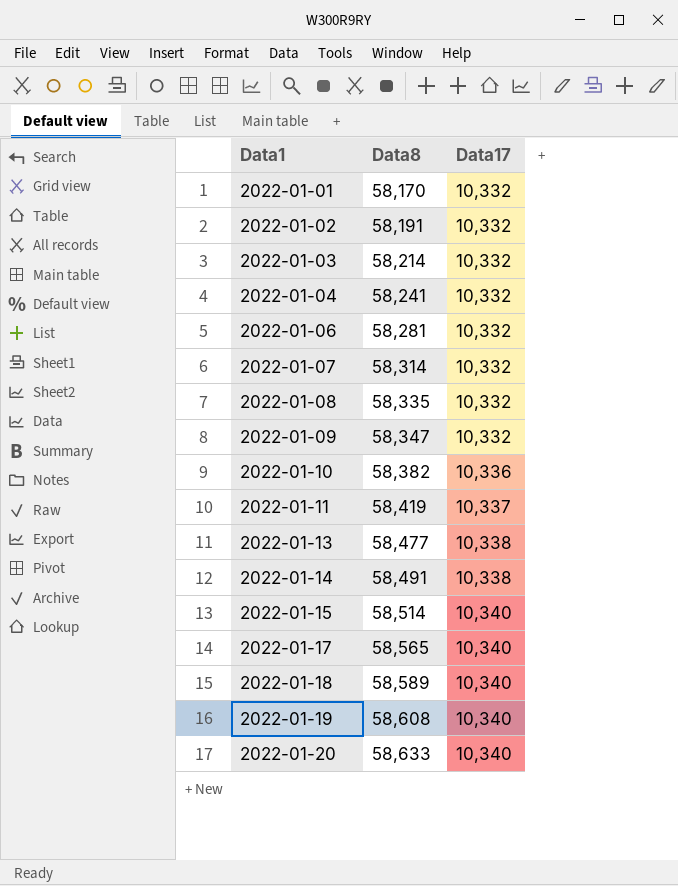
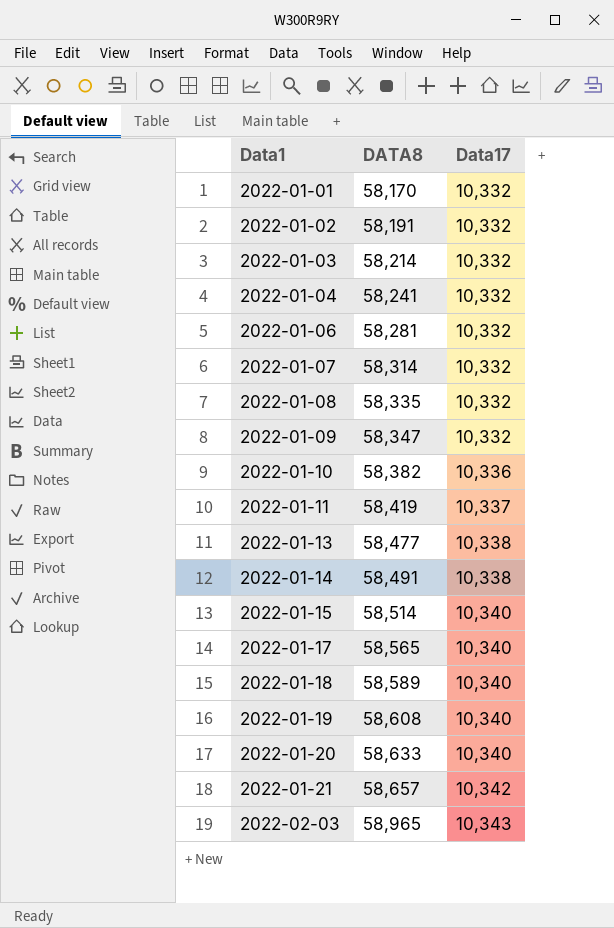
column name: Data8 -> DATA8
row 2022-01-21: none -> 58,657 | 10,342
row 2022-02-03: none -> 58,965 | 10,343

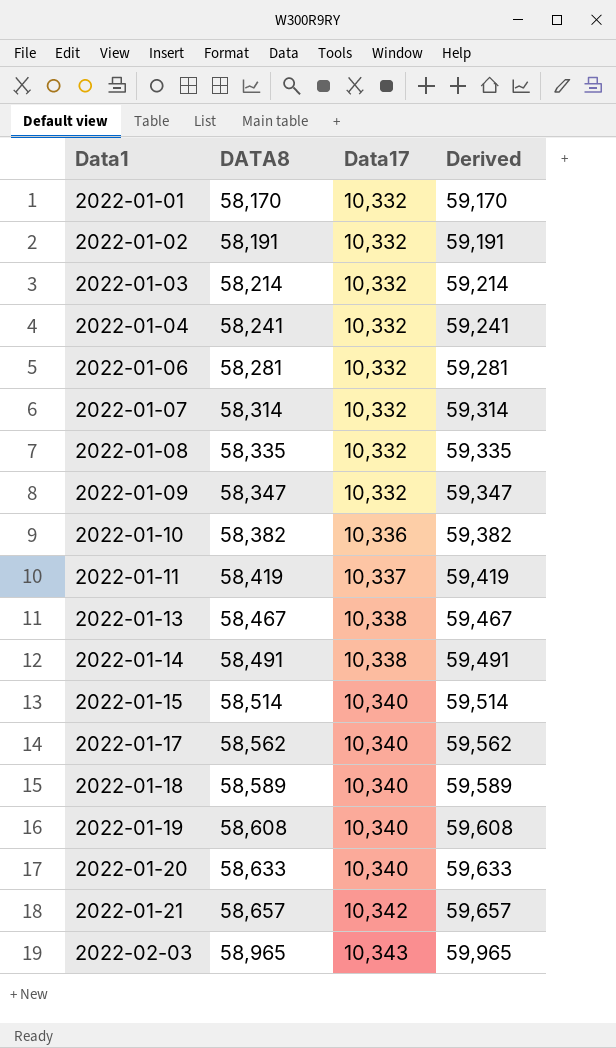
column Derived | formula: none -> [DATA8] + 1000
2022-01-13 | DATA8: 58,477 -> 58,467
2022-01-17 | DATA8: 58,565 -> 58,562

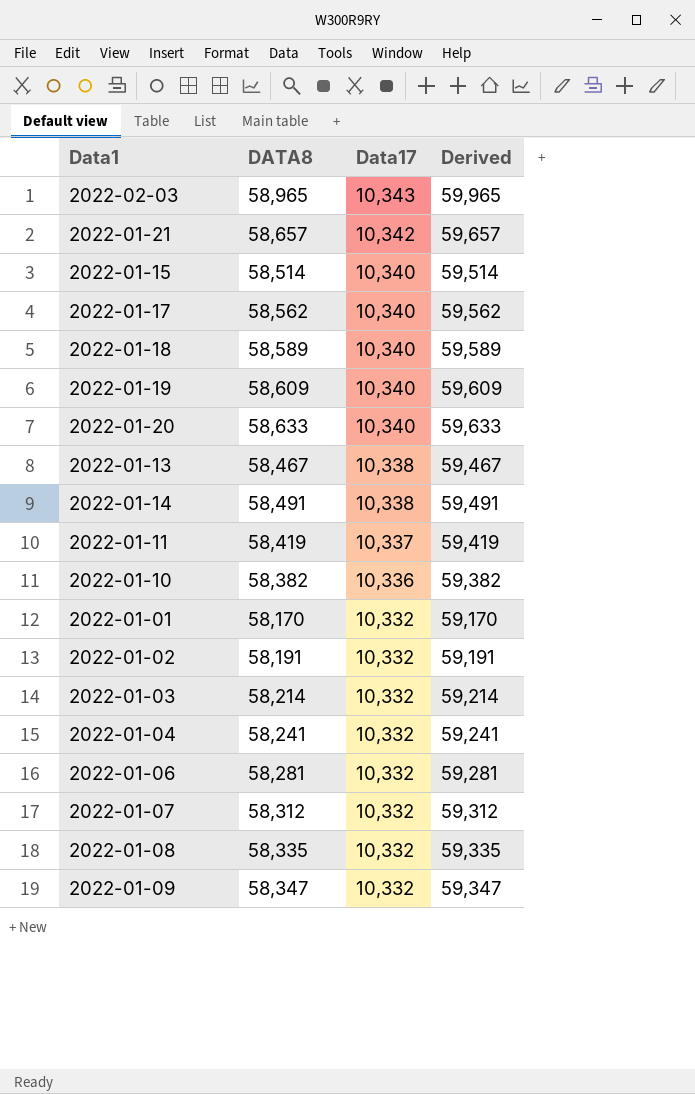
row order: Data1 ascending -> Data17 descending
2022-01-19 | DATA8: 58,608 -> 58,609
2022-01-19 | Derived: 59,608 -> 59,609
2022-01-07 | DATA8: 58,314 -> 58,312
2022-01-07 | Derived: 59,314 -> 59,312

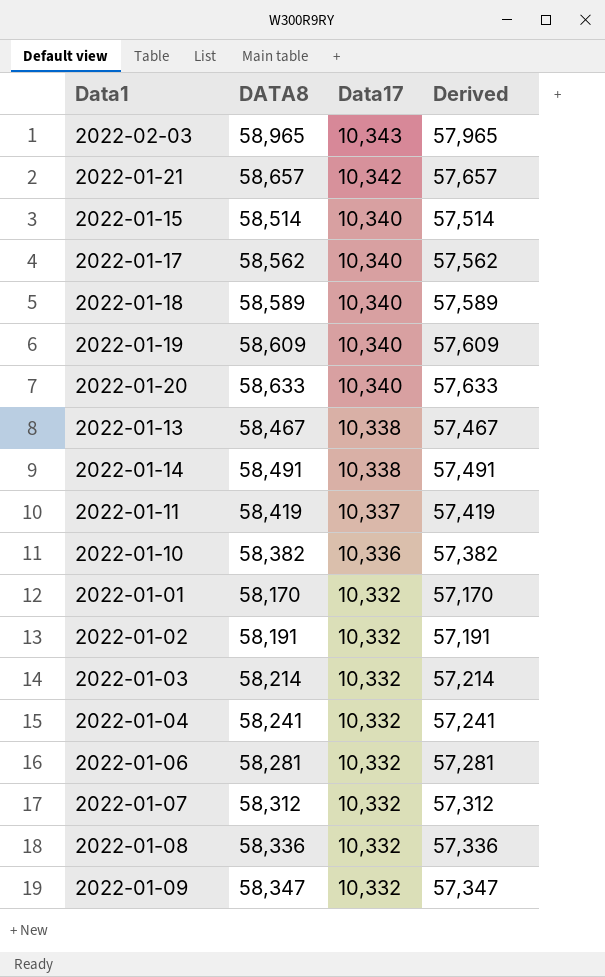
column Derived | formula: [DATA8] + 1000 -> [DATA8] - 1000
2022-01-08 | DATA8: 58,335 -> 58,336

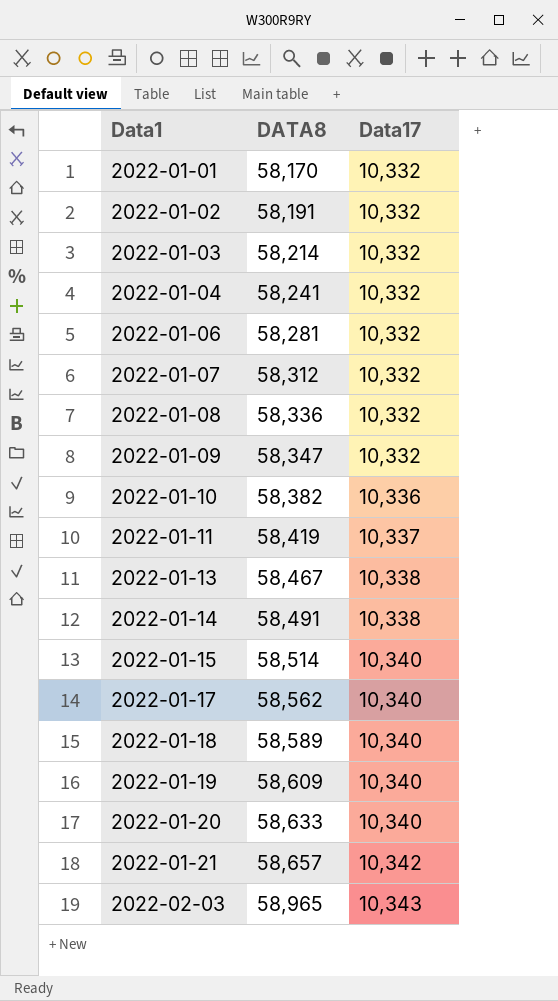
row order: Data17 descending -> Data1 ascending
column Derived | formula: [DATA8] - 1000 -> none

